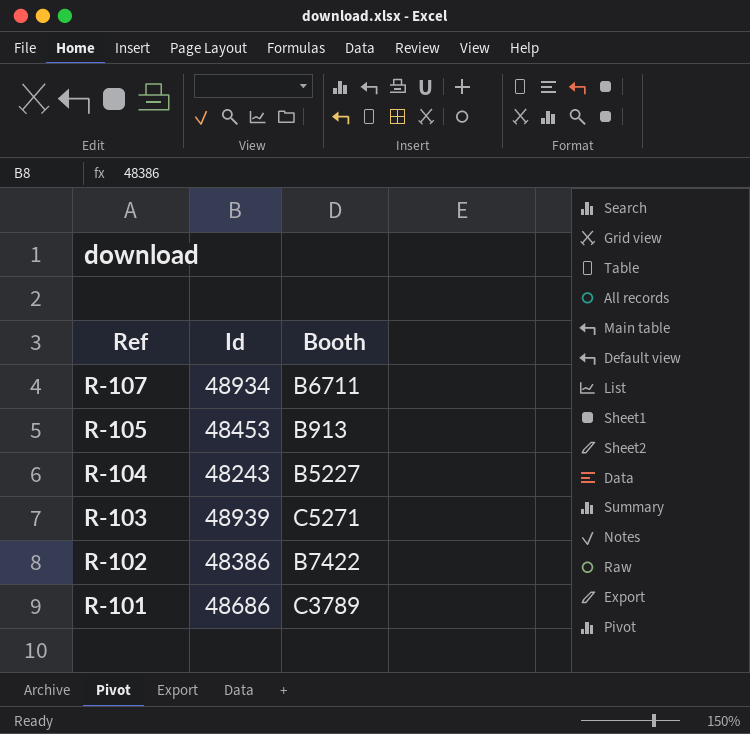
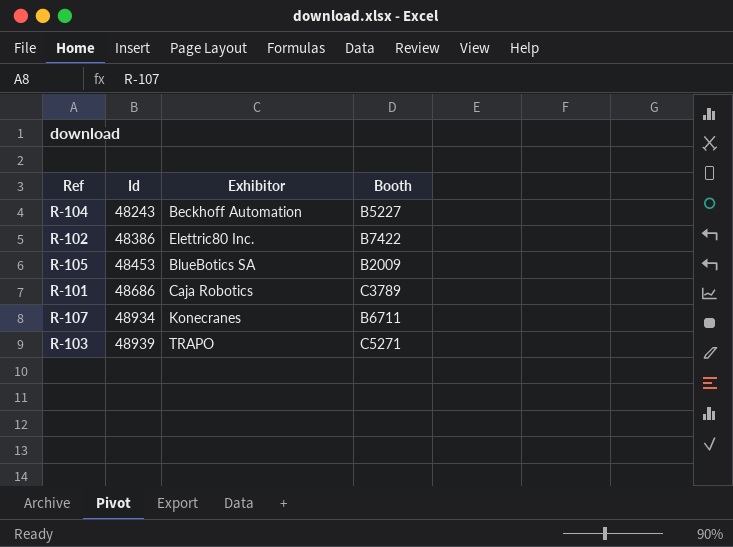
row order: Ref descending -> Id ascending
column Exhibitor | position: none -> 3
R-105 | Booth: B913 -> B2009

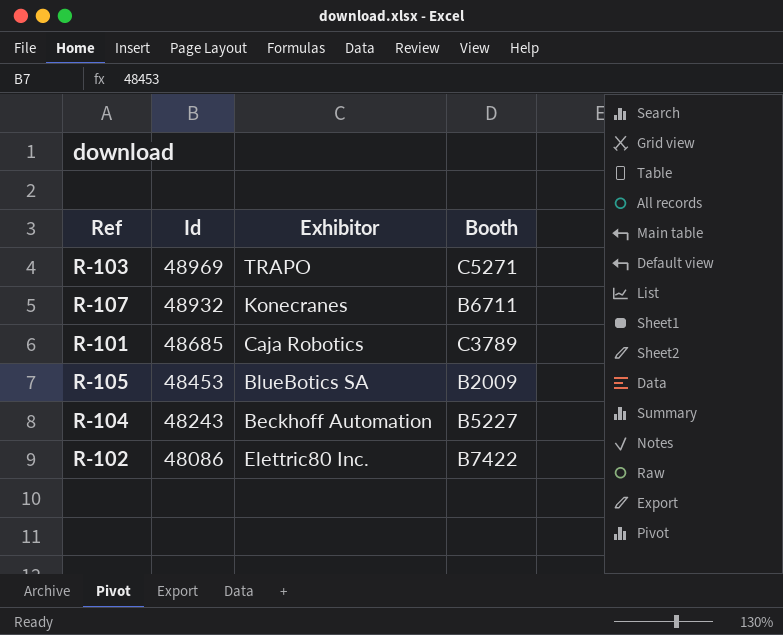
row order: Id ascending -> Id descending
R-103 | Id: 48939 -> 48969
R-107 | Id: 48934 -> 48932
R-101 | Id: 48686 -> 48685
R-102 | Id: 48386 -> 48086

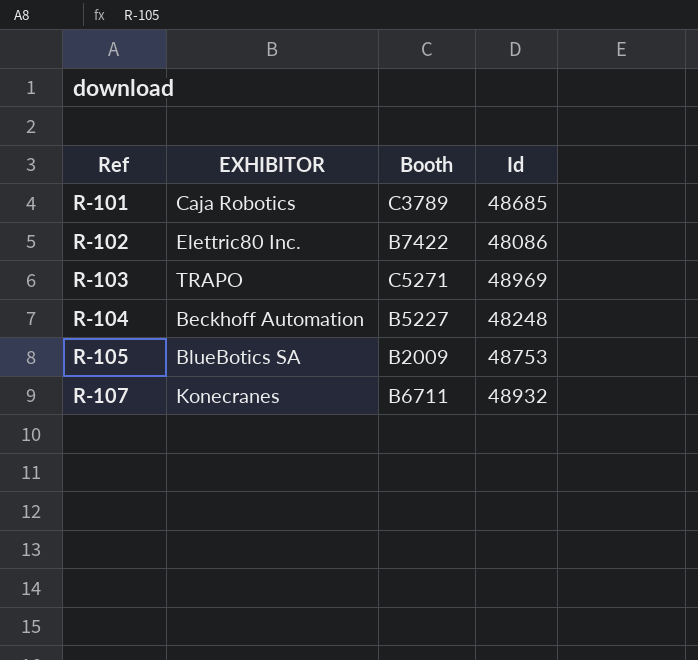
row order: Id descending -> Ref ascending
column name: Exhibitor -> EXHIBITOR
column Id | position: 2 -> 4
R-104 | Id: 48243 -> 48248
R-105 | Id: 48453 -> 48753

